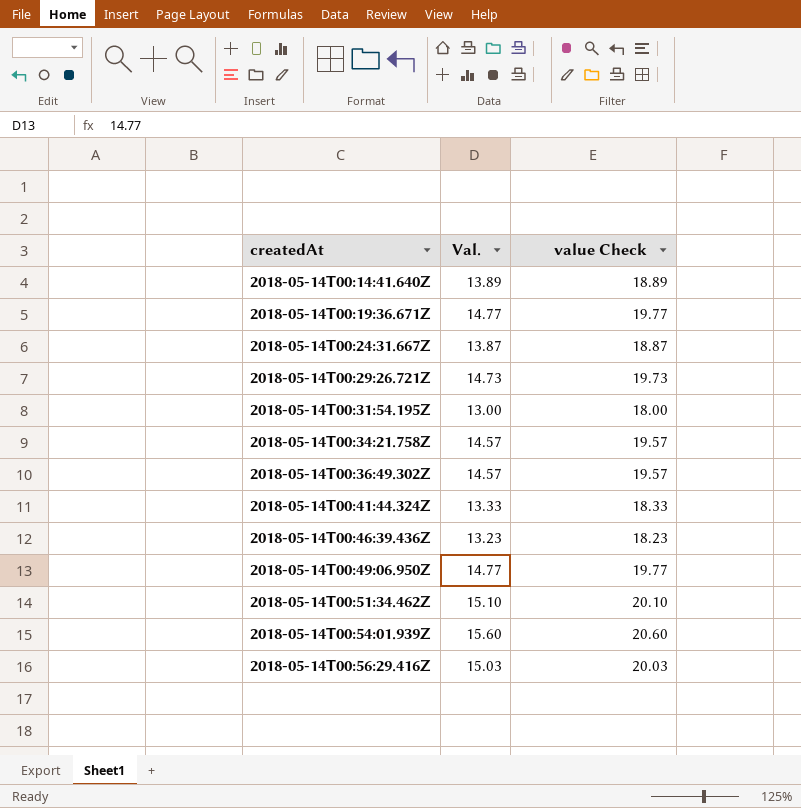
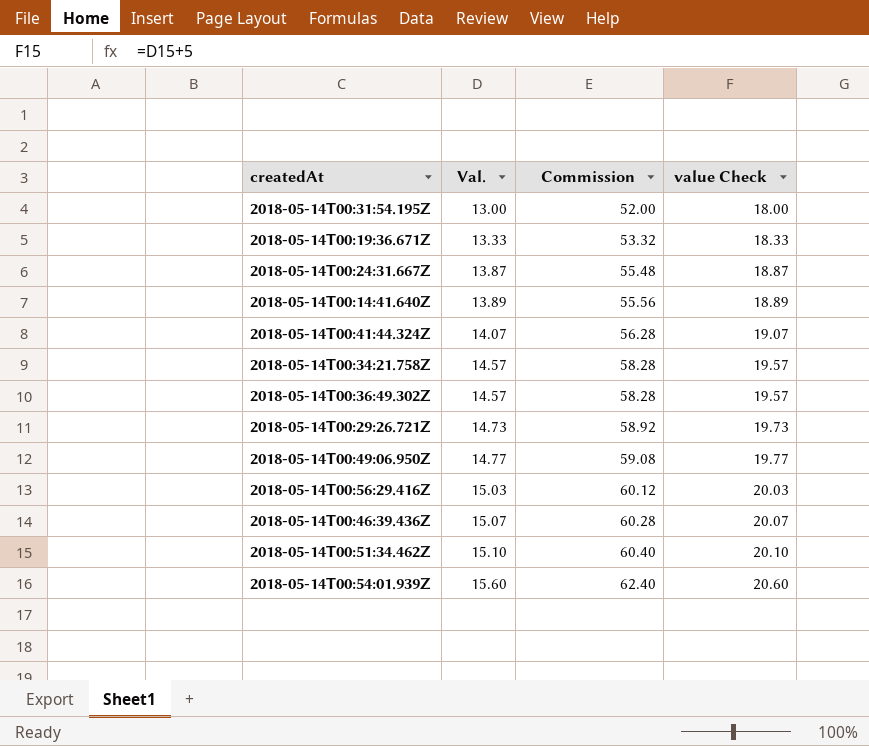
row order: createdAt ascending -> Val. ascending
column Commission | formula: none -> [Val.] * 4
2018-05-14T00:19:36.671Z | Val.: 14.77 -> 13.33
2018-05-14T00:19:36.671Z | value Check: 19.77 -> 18.33
2018-05-14T00:41:44.324Z | Val.: 13.33 -> 14.07
2018-05-14T00:41:44.324Z | value Check: 18.33 -> 19.07
2018-05-14T00:46:39.436Z | Val.: 13.23 -> 15.07
2018-05-14T00:46:39.436Z | value Check: 18.23 -> 20.07

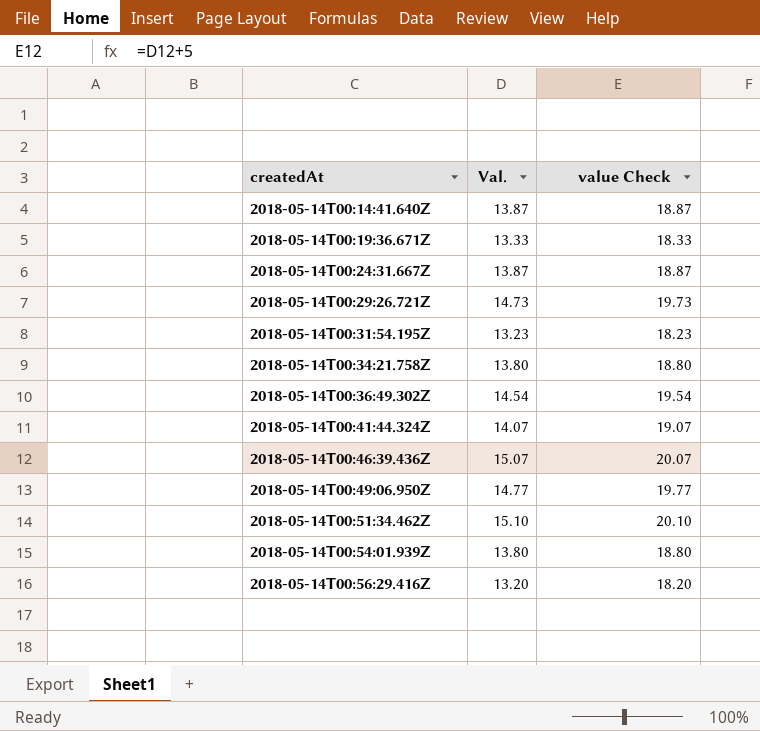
row order: Val. ascending -> createdAt ascending
column Commission | formula: [Val.] * 4 -> none
2018-05-14T00:14:41.640Z | Val.: 13.89 -> 13.87
2018-05-14T00:14:41.640Z | value Check: 18.89 -> 18.87
2018-05-14T00:31:54.195Z | Val.: 13.00 -> 13.23
2018-05-14T00:31:54.195Z | value Check: 18.00 -> 18.23
2018-05-14T00:34:21.758Z | Val.: 14.57 -> 13.80
2018-05-14T00:34:21.758Z | value Check: 19.57 -> 18.80
2018-05-14T00:36:49.302Z | Val.: 14.57 -> 14.54
2018-05-14T00:36:49.302Z | value Check: 19.57 -> 19.54
2018-05-14T00:54:01.939Z | Val.: 15.60 -> 13.80
2018-05-14T00:54:01.939Z | value Check: 20.60 -> 18.80
2018-05-14T00:56:29.416Z | Val.: 15.03 -> 13.20
2018-05-14T00:56:29.416Z | value Check: 20.03 -> 18.20

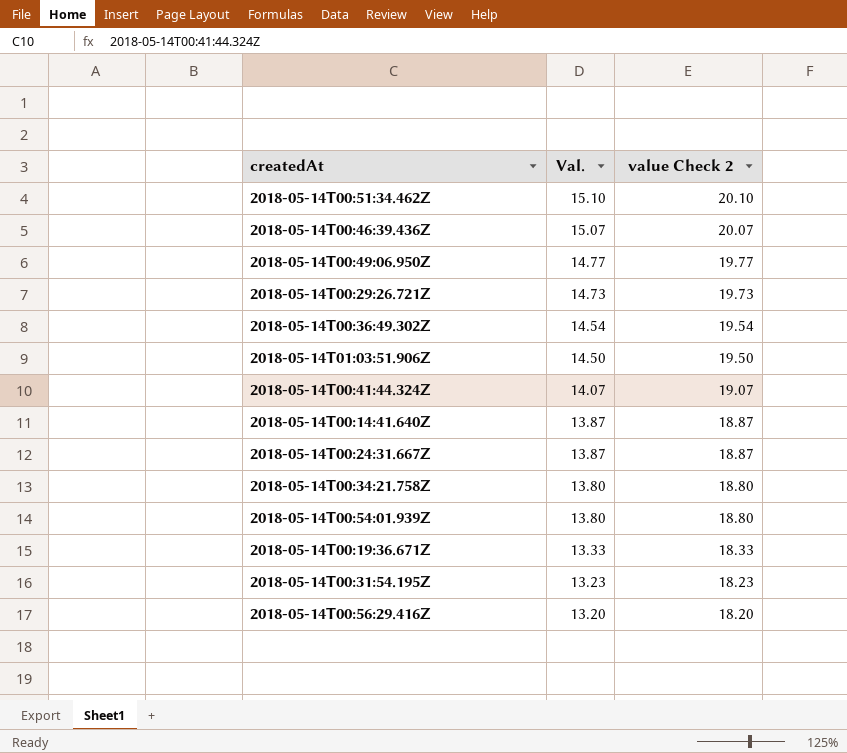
row order: createdAt ascending -> Val. descending
column name: value Check -> value Check 2
row 2018-05-14T01:03:51.906Z: none -> 14.50 | 19.50

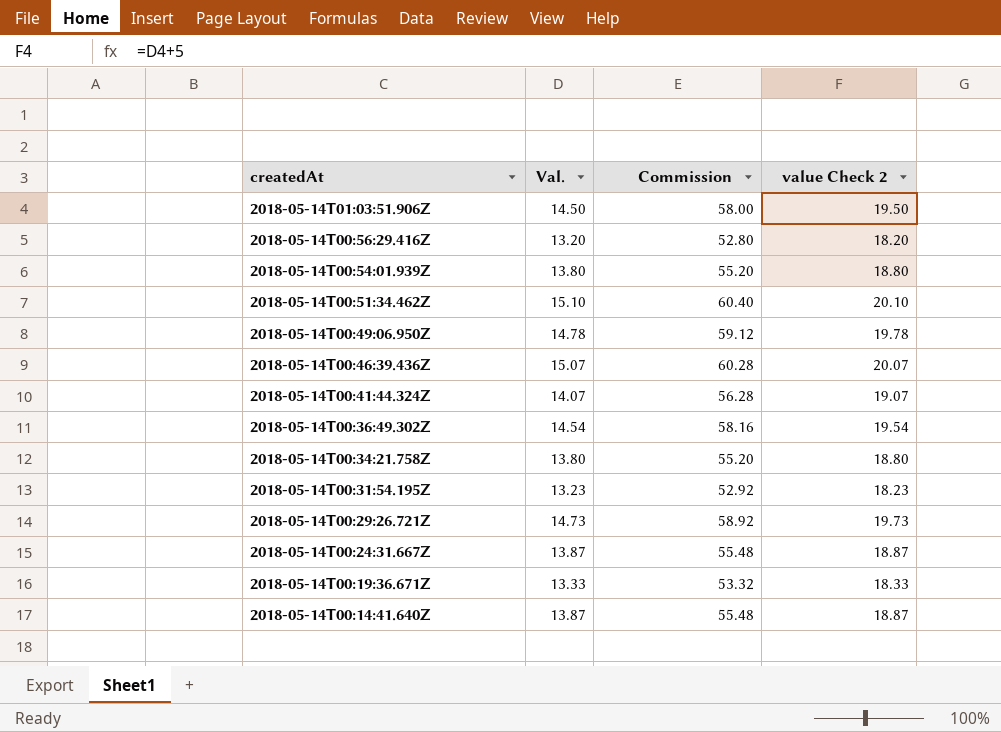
row order: Val. descending -> createdAt descending
column Commission | formula: none -> [Val.] * 4
2018-05-14T00:49:06.950Z | Val.: 14.77 -> 14.78
2018-05-14T00:49:06.950Z | value Check 2: 19.77 -> 19.78

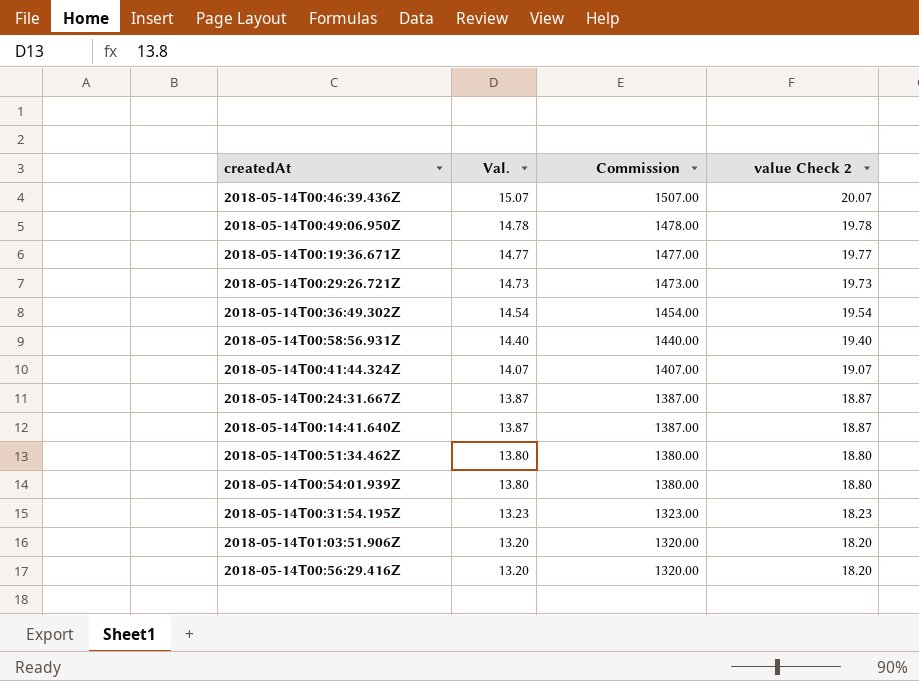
row order: createdAt descending -> Val. descending
column Commission | formula: [Val.] * 4 -> [Val.] * 100
row 2018-05-14T00:34:21.758Z: 13.80 | 55.20 | 18.80 -> none
2018-05-14T00:19:36.671Z | Val.: 13.33 -> 14.77
2018-05-14T00:19:36.671Z | value Check 2: 18.33 -> 19.77
row 2018-05-14T00:58:56.931Z: none -> 14.40 | 1440.00 | 19.40
2018-05-14T00:51:34.462Z | Val.: 15.10 -> 13.80
2018-05-14T00:51:34.462Z | value Check 2: 20.10 -> 18.80
2018-05-14T01:03:51.906Z | Val.: 14.50 -> 13.20
2018-05-14T01:03:51.906Z | value Check 2: 19.50 -> 18.20

